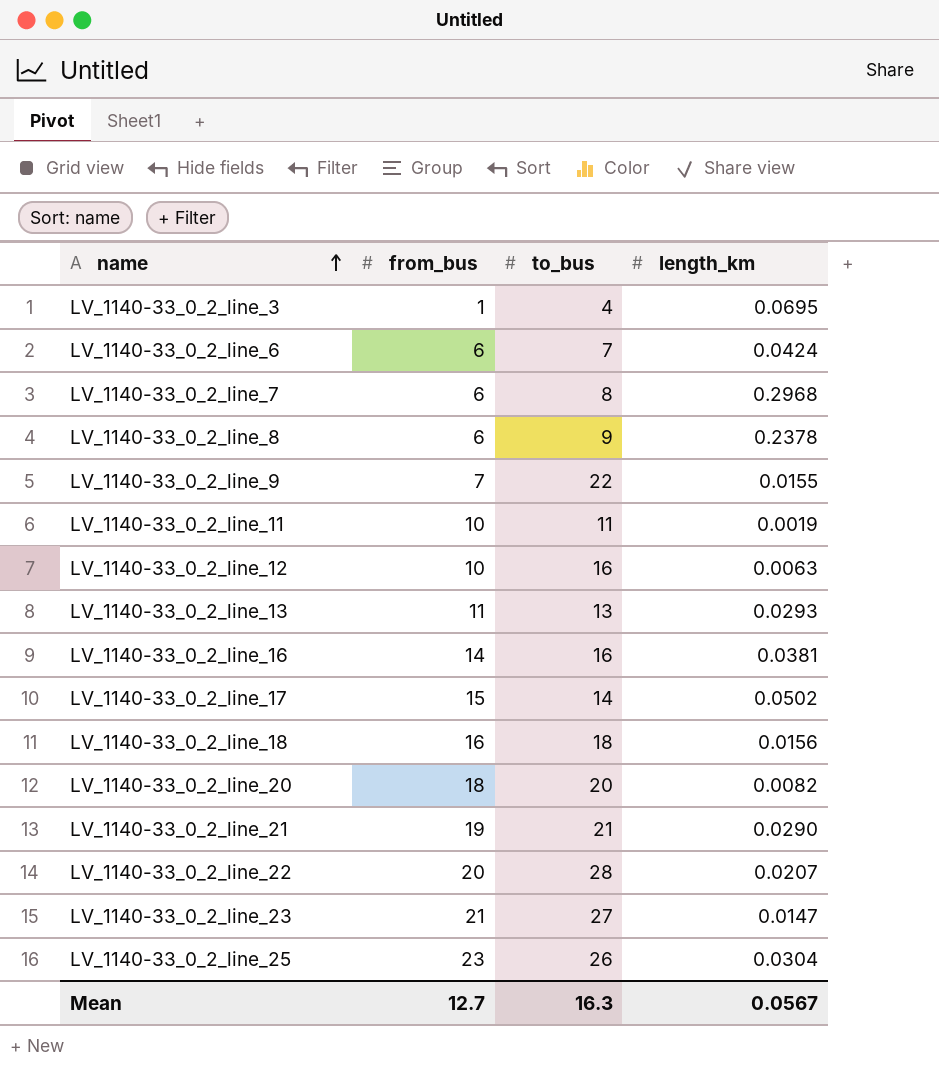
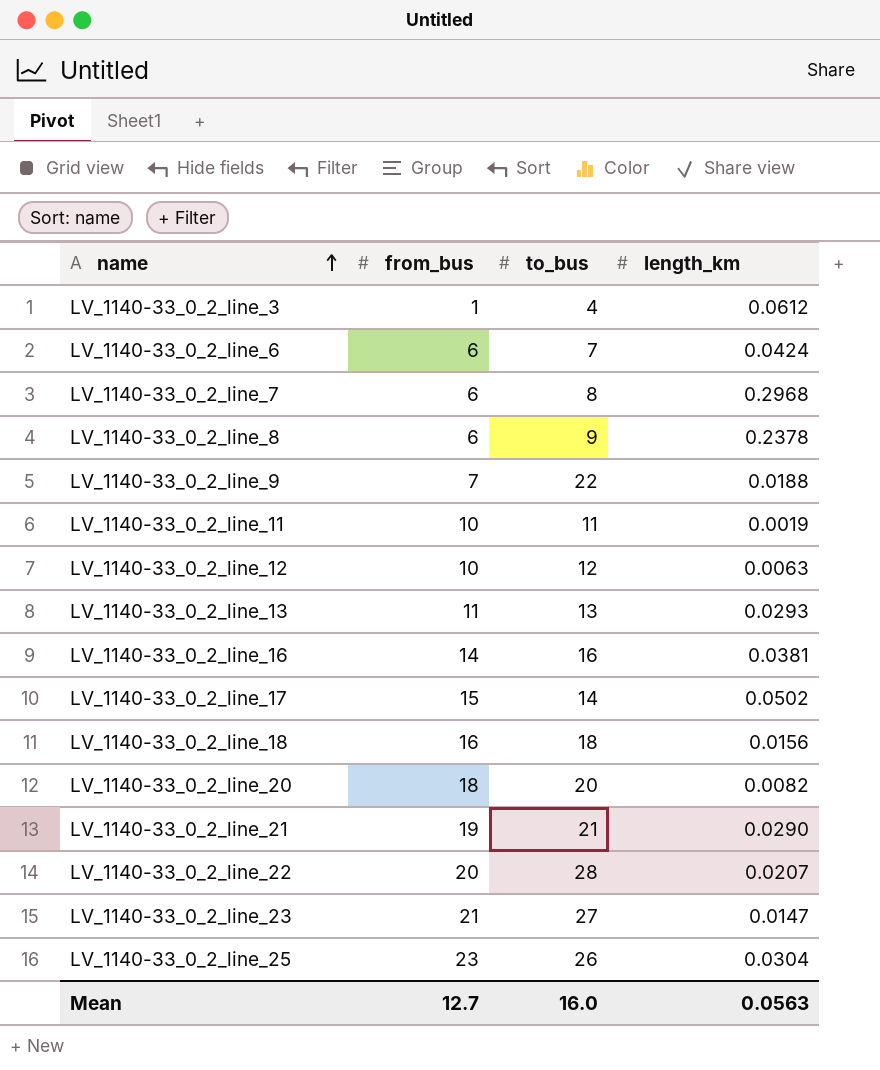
LV_1140-33_0_2_line_3 | length_km: 0.0695 -> 0.0612
LV_1140-33_0_2_line_9 | length_km: 0.0155 -> 0.0188
LV_1140-33_0_2_line_12 | to_bus: 16 -> 12
Mean | to_bus: 16.3 -> 16.0
Mean | length_km: 0.0567 -> 0.0563

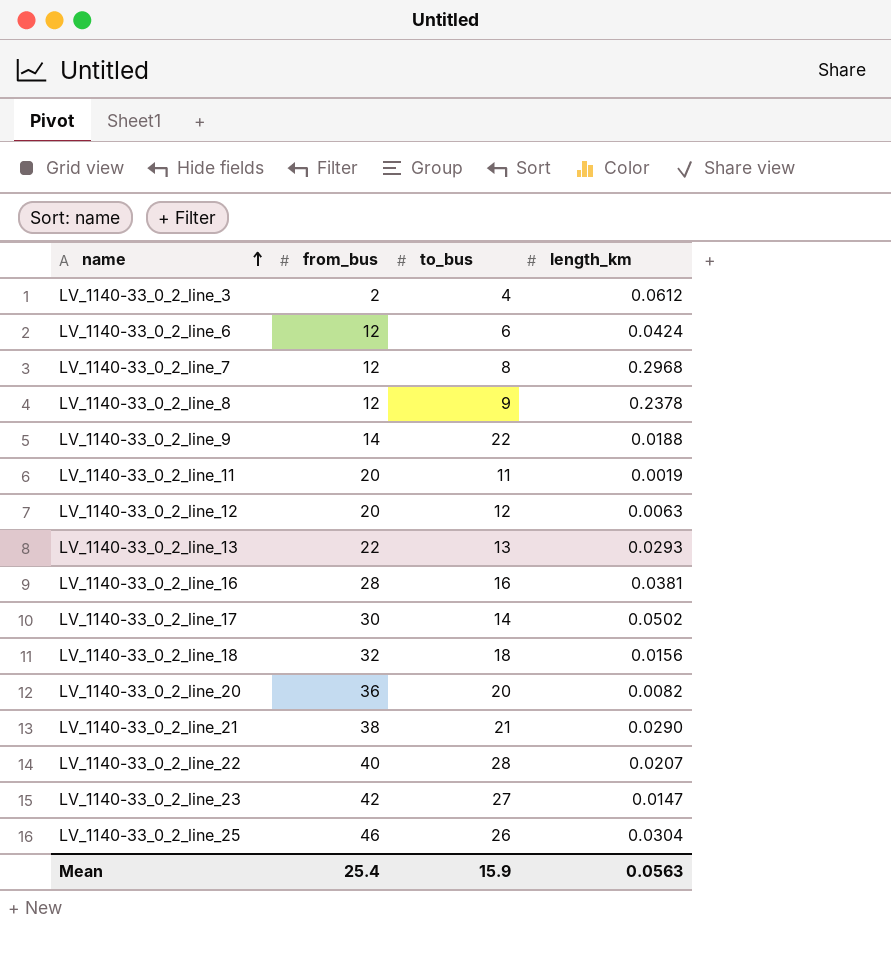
LV_1140-33_0_2_line_3 | from_bus: 1 -> 2
LV_1140-33_0_2_line_6 | from_bus: 6 -> 12
LV_1140-33_0_2_line_6 | to_bus: 7 -> 6
LV_1140-33_0_2_line_7 | from_bus: 6 -> 12
LV_1140-33_0_2_line_8 | from_bus: 6 -> 12
LV_1140-33_0_2_line_9 | from_bus: 7 -> 14
LV_1140-33_0_2_line_11 | from_bus: 10 -> 20
LV_1140-33_0_2_line_12 | from_bus: 10 -> 20
LV_1140-33_0_2_line_13 | from_bus: 11 -> 22
LV_1140-33_0_2_line_16 | from_bus: 14 -> 28
LV_1140-33_0_2_line_17 | from_bus: 15 -> 30
LV_1140-33_0_2_line_18 | from_bus: 16 -> 32
LV_1140-33_0_2_line_20 | from_bus: 18 -> 36
LV_1140-33_0_2_line_21 | from_bus: 19 -> 38
LV_1140-33_0_2_line_22 | from_bus: 20 -> 40
LV_1140-33_0_2_line_23 | from_bus: 21 -> 42
LV_1140-33_0_2_line_25 | from_bus: 23 -> 46
Mean | from_bus: 12.7 -> 25.4
Mean | to_bus: 16.0 -> 15.9

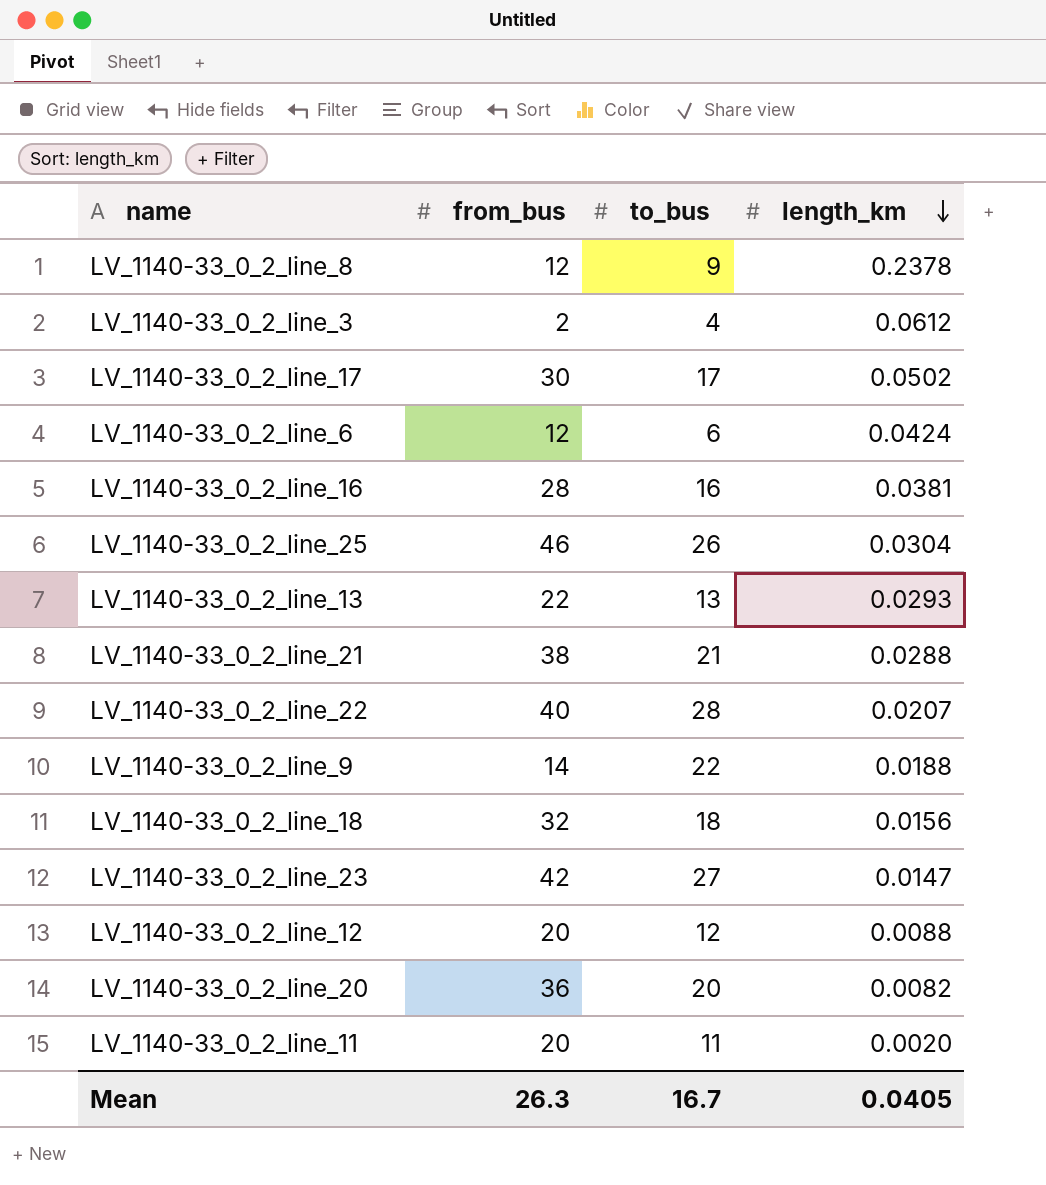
row order: name ascending -> length_km descending
row LV_1140-33_0_2_line_7: 12 | 8 | 0.2968 -> none
LV_1140-33_0_2_line_17 | to_bus: 14 -> 17
LV_1140-33_0_2_line_21 | length_km: 0.0290 -> 0.0288
LV_1140-33_0_2_line_12 | length_km: 0.0063 -> 0.0088
LV_1140-33_0_2_line_11 | length_km: 0.0019 -> 0.0020
Mean | from_bus: 25.4 -> 26.3
Mean | to_bus: 15.9 -> 16.7
Mean | length_km: 0.0563 -> 0.0405

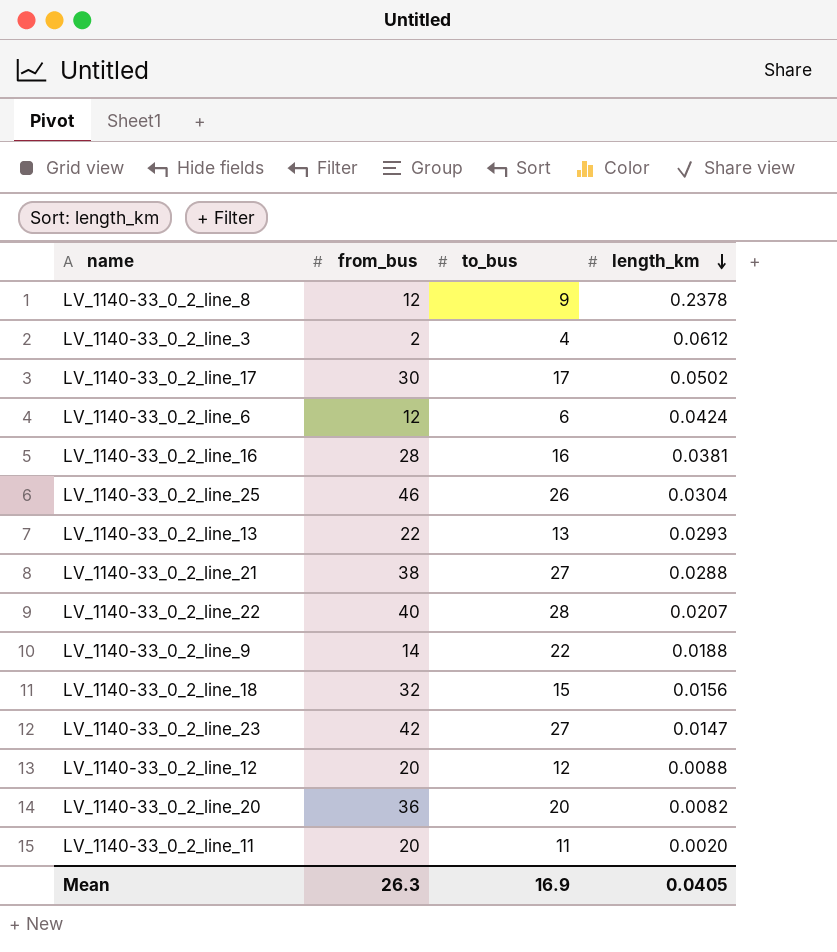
LV_1140-33_0_2_line_21 | to_bus: 21 -> 27
LV_1140-33_0_2_line_18 | to_bus: 18 -> 15
Mean | to_bus: 16.7 -> 16.9

